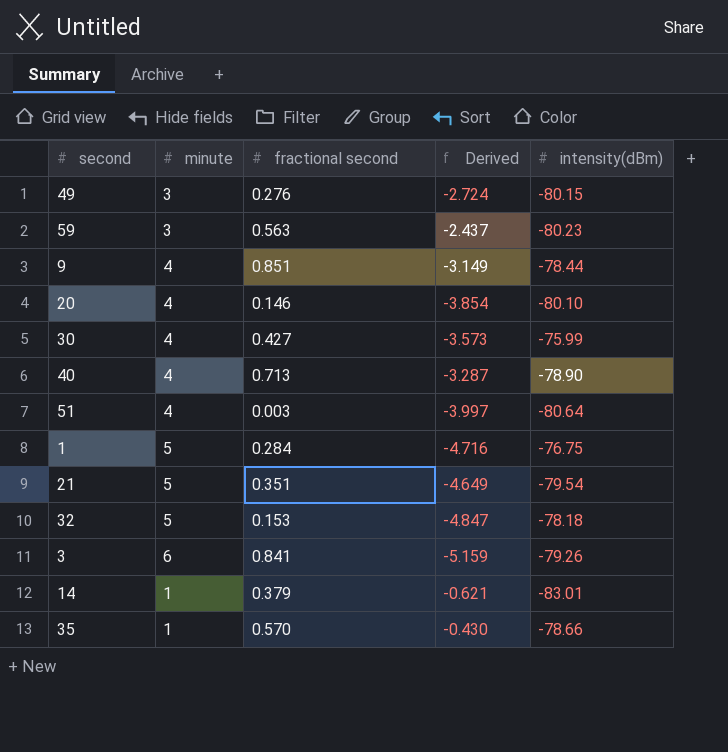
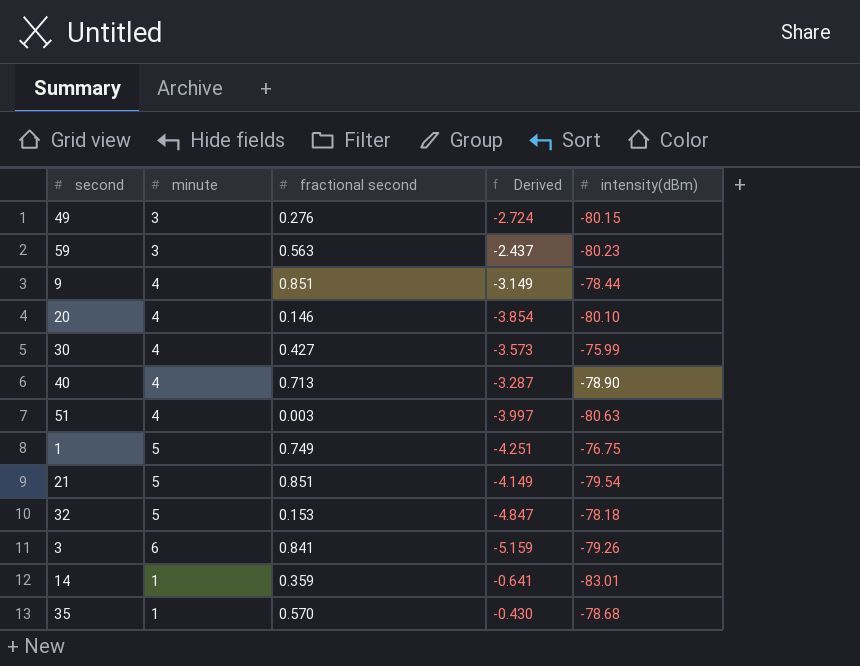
51 | intensity(dBm): -80.64 -> -80.63
1 | fractional second: 0.284 -> 0.749
1 | Derived: -4.716 -> -4.251
21 | fractional second: 0.351 -> 0.851
21 | Derived: -4.649 -> -4.149
14 | fractional second: 0.379 -> 0.359
14 | Derived: -0.621 -> -0.641
35 | intensity(dBm): -78.66 -> -78.68

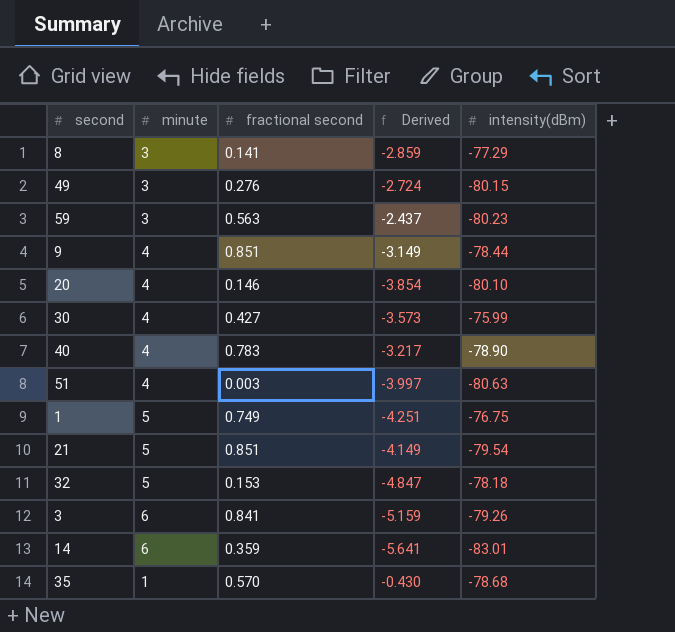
row 8: none -> 3 | 0.141 | -2.859 | -77.29
40 | fractional second: 0.713 -> 0.783
40 | Derived: -3.287 -> -3.217
14 | minute: 1 -> 6
14 | Derived: -0.641 -> -5.641

